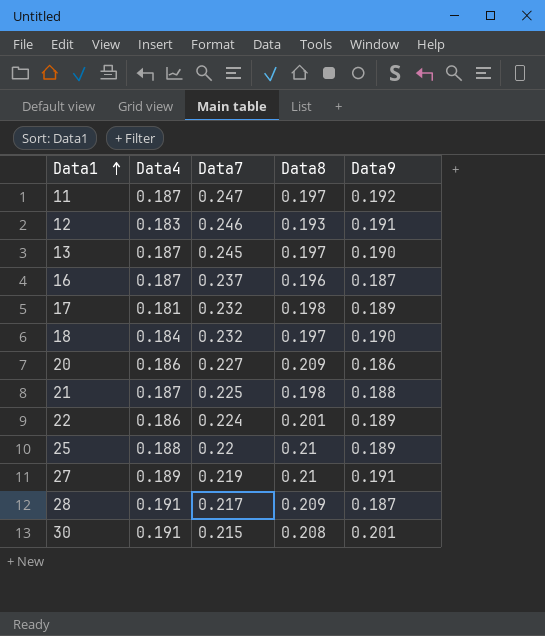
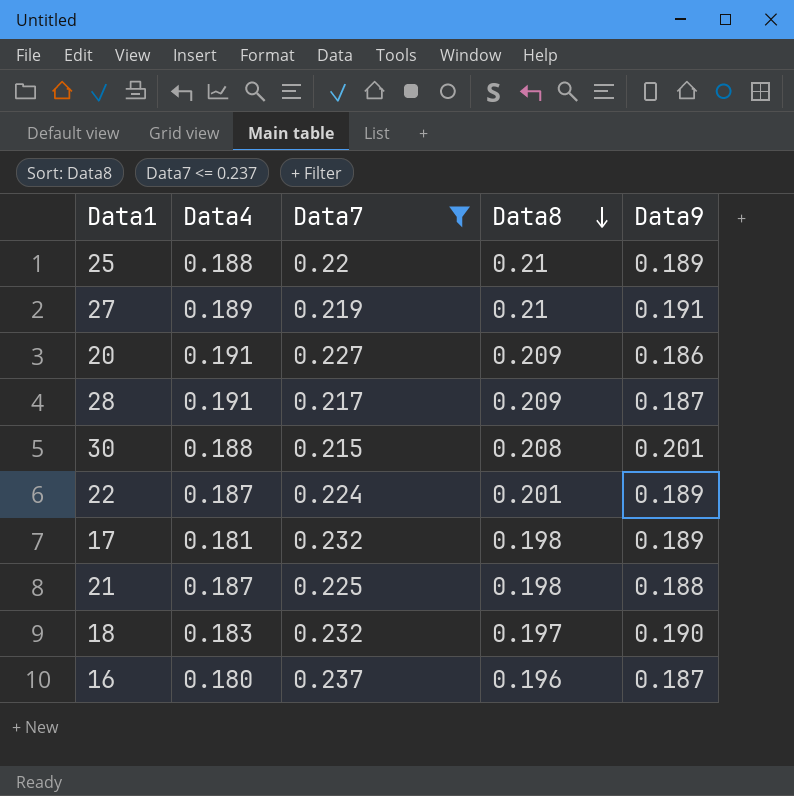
filter: none -> Data7 <= 0.237
row order: Data1 ascending -> Data8 descending
20 | Data4: 0.186 -> 0.191
30 | Data4: 0.191 -> 0.188
22 | Data4: 0.186 -> 0.187
18 | Data4: 0.184 -> 0.183
16 | Data4: 0.187 -> 0.180

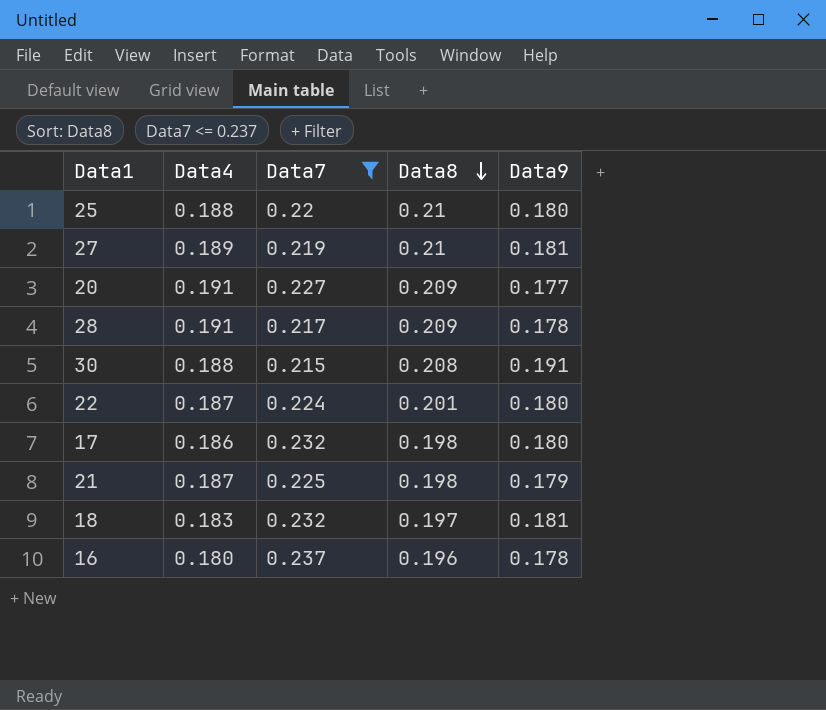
25 | Data9: 0.189 -> 0.180
27 | Data9: 0.191 -> 0.181
20 | Data9: 0.186 -> 0.177
28 | Data9: 0.187 -> 0.178
30 | Data9: 0.201 -> 0.191
22 | Data9: 0.189 -> 0.180
17 | Data4: 0.181 -> 0.186
17 | Data9: 0.189 -> 0.180
21 | Data9: 0.188 -> 0.179
18 | Data9: 0.190 -> 0.181
16 | Data9: 0.187 -> 0.178

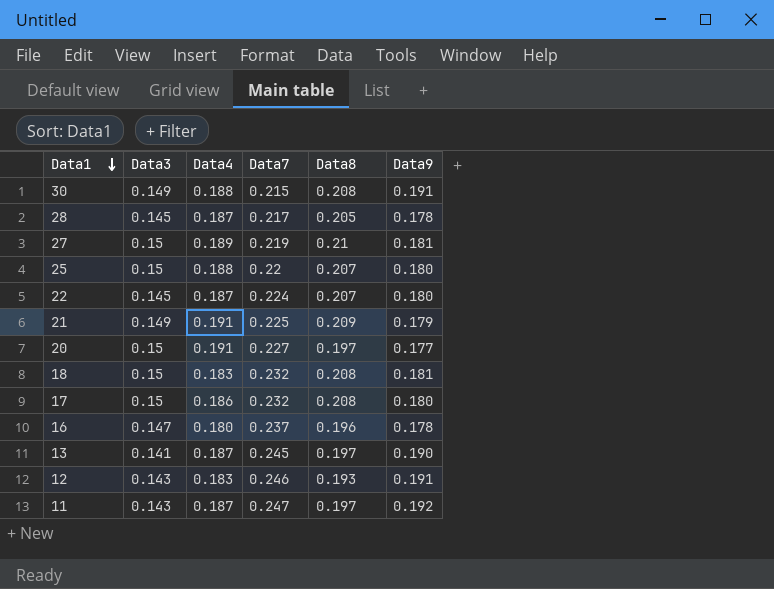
filter: Data7 <= 0.237 -> none
row order: Data8 descending -> Data1 descending
column Data3 | position: none -> 2
28 | Data4: 0.191 -> 0.187
28 | Data8: 0.209 -> 0.205
25 | Data8: 0.21 -> 0.207
22 | Data8: 0.201 -> 0.207
21 | Data4: 0.187 -> 0.191
21 | Data8: 0.198 -> 0.209
20 | Data8: 0.209 -> 0.197
18 | Data8: 0.197 -> 0.208
17 | Data8: 0.198 -> 0.208

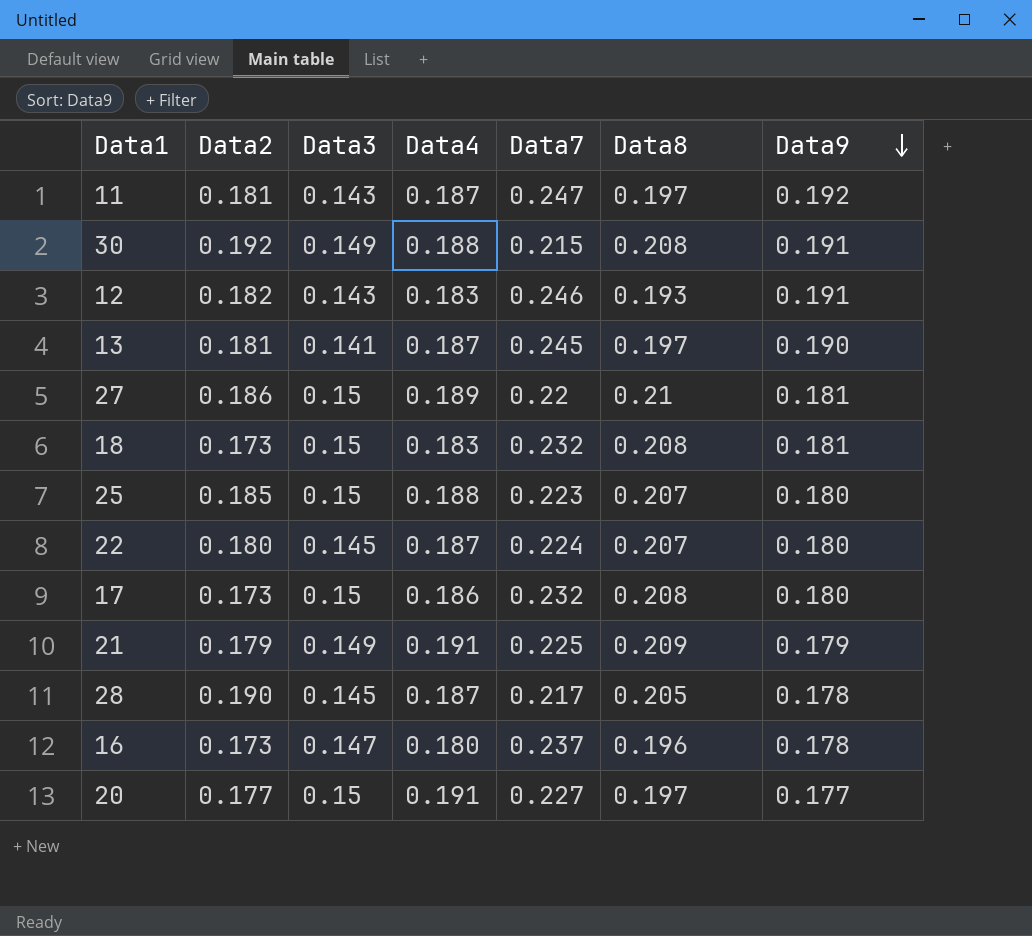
row order: Data1 descending -> Data9 descending
column Data2 | position: none -> 2
27 | Data7: 0.219 -> 0.22
25 | Data7: 0.22 -> 0.223

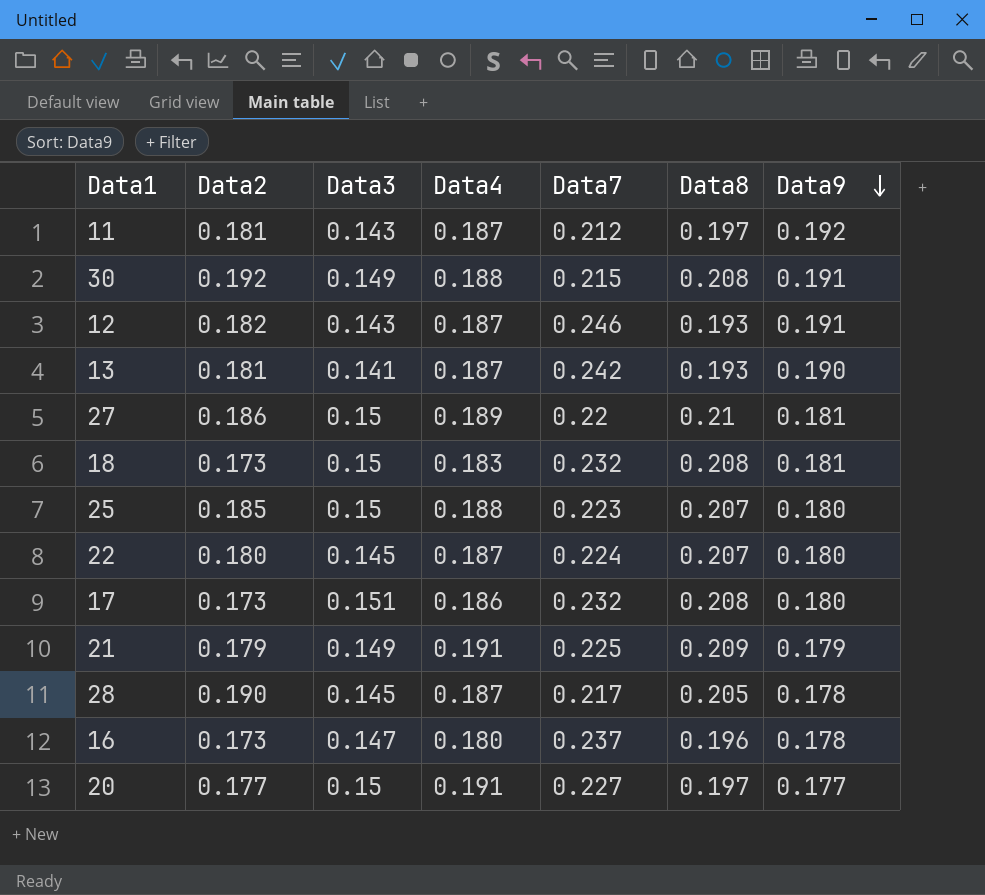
11 | Data7: 0.247 -> 0.212
12 | Data4: 0.183 -> 0.187
13 | Data7: 0.245 -> 0.242
13 | Data8: 0.197 -> 0.193
17 | Data3: 0.15 -> 0.151

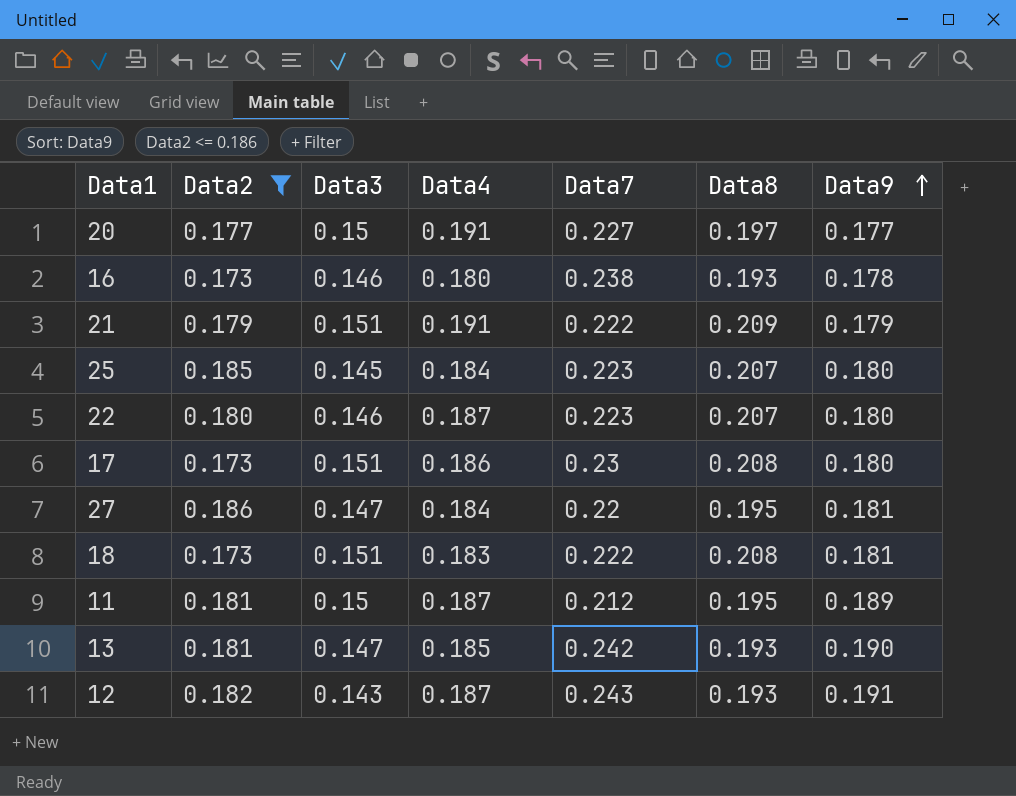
filter: none -> Data2 <= 0.186
row order: Data9 descending -> Data9 ascending
16 | Data3: 0.147 -> 0.146
16 | Data7: 0.237 -> 0.238
16 | Data8: 0.196 -> 0.193
21 | Data3: 0.149 -> 0.151
21 | Data7: 0.225 -> 0.222
25 | Data3: 0.15 -> 0.145
25 | Data4: 0.188 -> 0.184
22 | Data3: 0.145 -> 0.146
22 | Data7: 0.224 -> 0.223
17 | Data7: 0.232 -> 0.23
27 | Data3: 0.15 -> 0.147
27 | Data4: 0.189 -> 0.184
27 | Data8: 0.21 -> 0.195
18 | Data3: 0.15 -> 0.151
18 | Data7: 0.232 -> 0.222
11 | Data3: 0.143 -> 0.15
11 | Data8: 0.197 -> 0.195
11 | Data9: 0.192 -> 0.189
13 | Data3: 0.141 -> 0.147
13 | Data4: 0.187 -> 0.185
12 | Data7: 0.246 -> 0.243

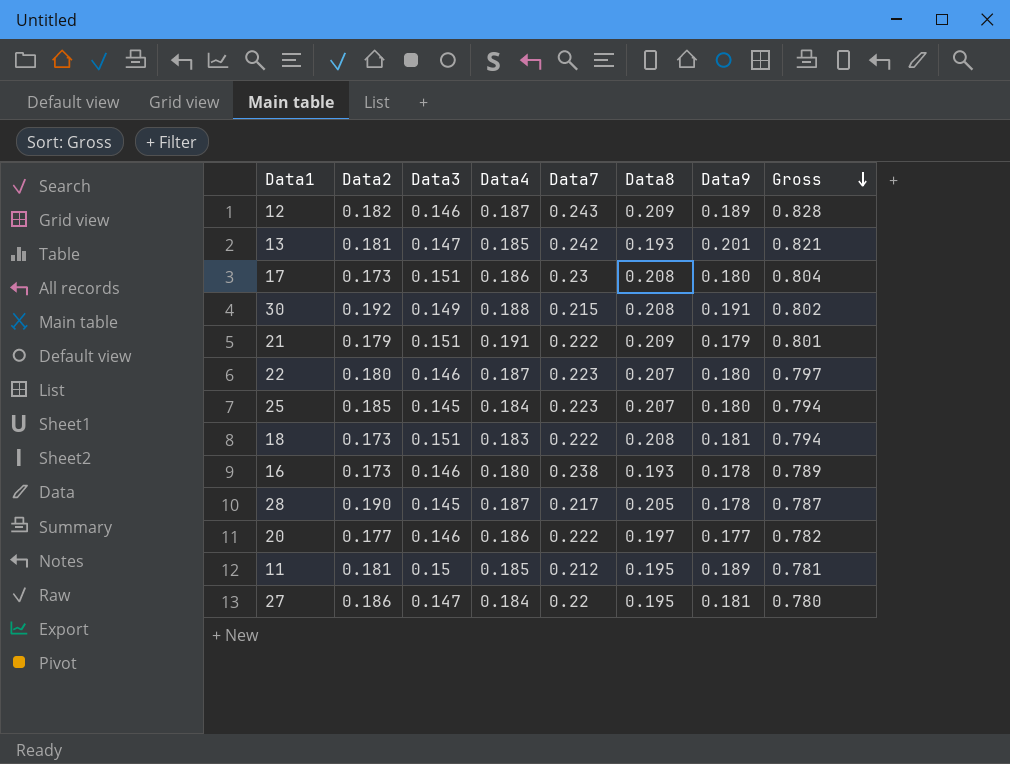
filter: Data2 <= 0.186 -> none
row order: Data9 ascending -> Gross descending
column Gross | formula: none -> [Data4] + [Data7] + [Data8] + [Data9]
12 | Data3: 0.143 -> 0.146
12 | Data8: 0.193 -> 0.209
12 | Data9: 0.191 -> 0.189
13 | Data9: 0.190 -> 0.201
20 | Data3: 0.15 -> 0.146
20 | Data4: 0.191 -> 0.186
20 | Data7: 0.227 -> 0.222
11 | Data4: 0.187 -> 0.185

